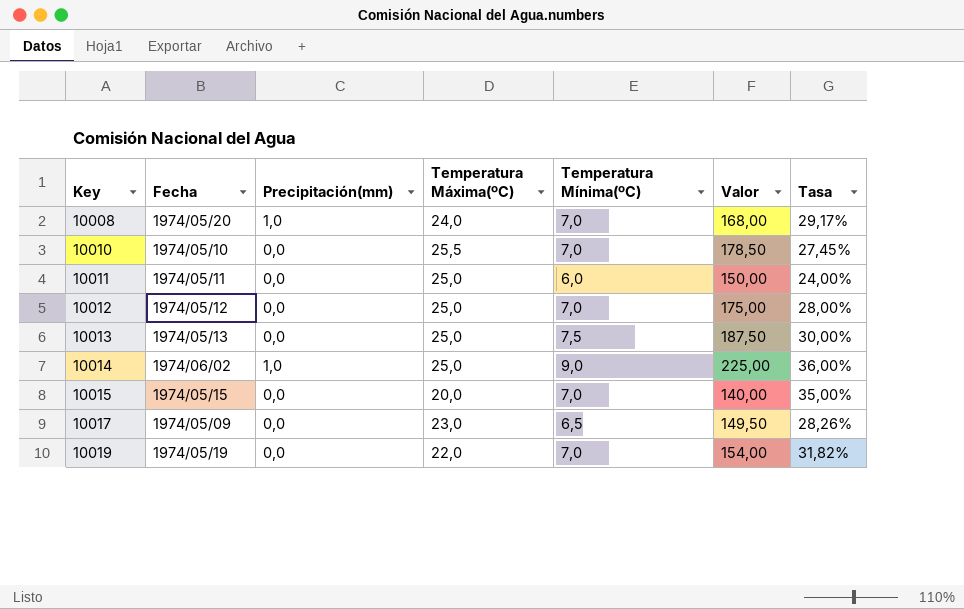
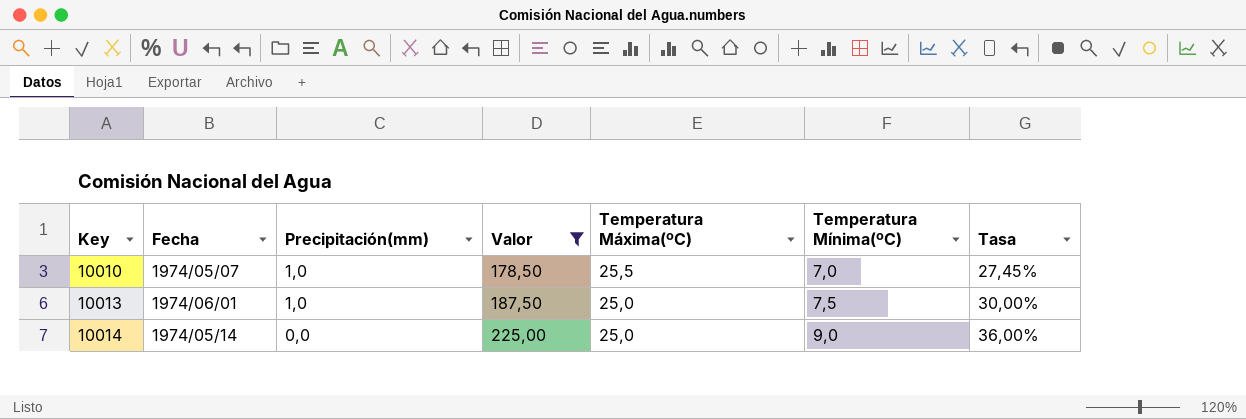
filter: none -> Valor >= 178,50
column Valor | position: 6 -> 4
10010 | Fecha: 1974/05/10 -> 1974/05/07
10010 | Precipitación(mm): 0,0 -> 1,0
10013 | Fecha: 1974/05/13 -> 1974/06/01
10013 | Precipitación(mm): 0,0 -> 1,0
10014 | Fecha: 1974/06/02 -> 1974/05/14
10014 | Precipitación(mm): 1,0 -> 0,0

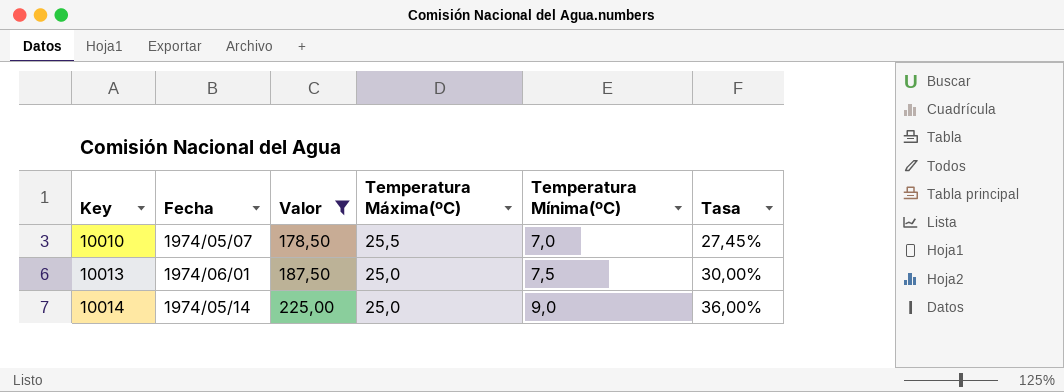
column Precipitación(mm) | position: 3 -> none

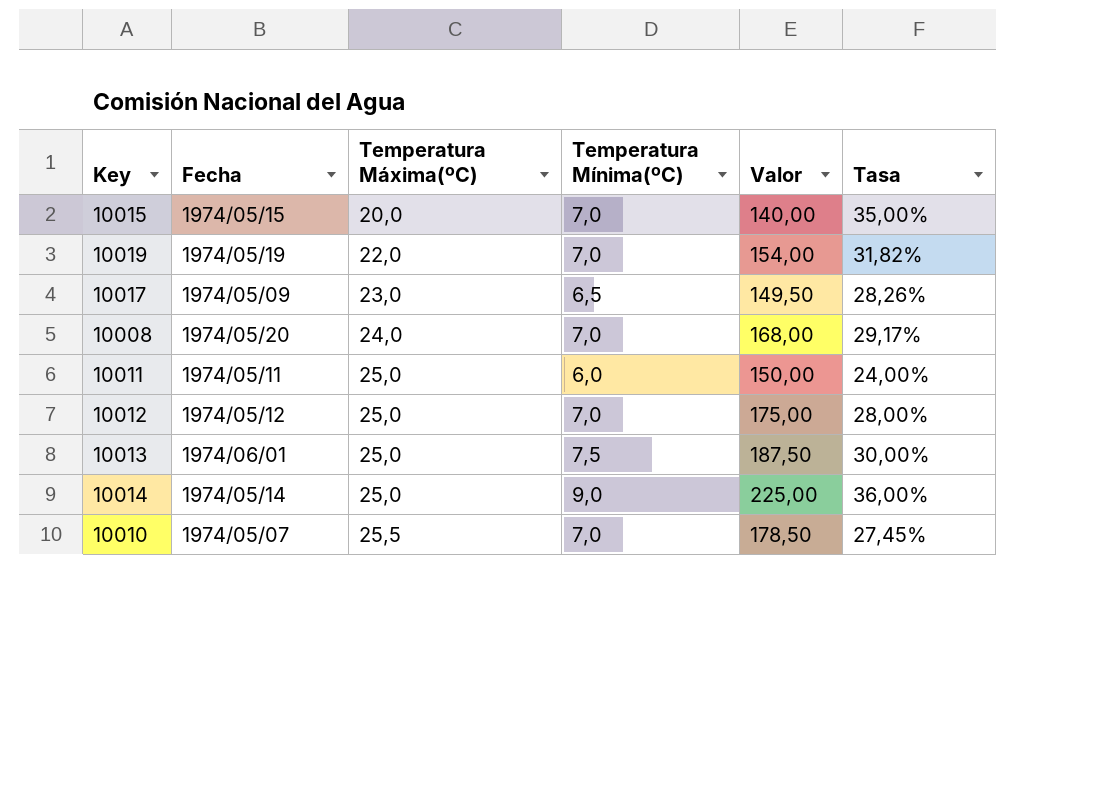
filter: Valor >= 178,50 -> none
row order: Key ascending -> Temperatura Máxima(ºC) ascending
column Valor | position: 3 -> 5

